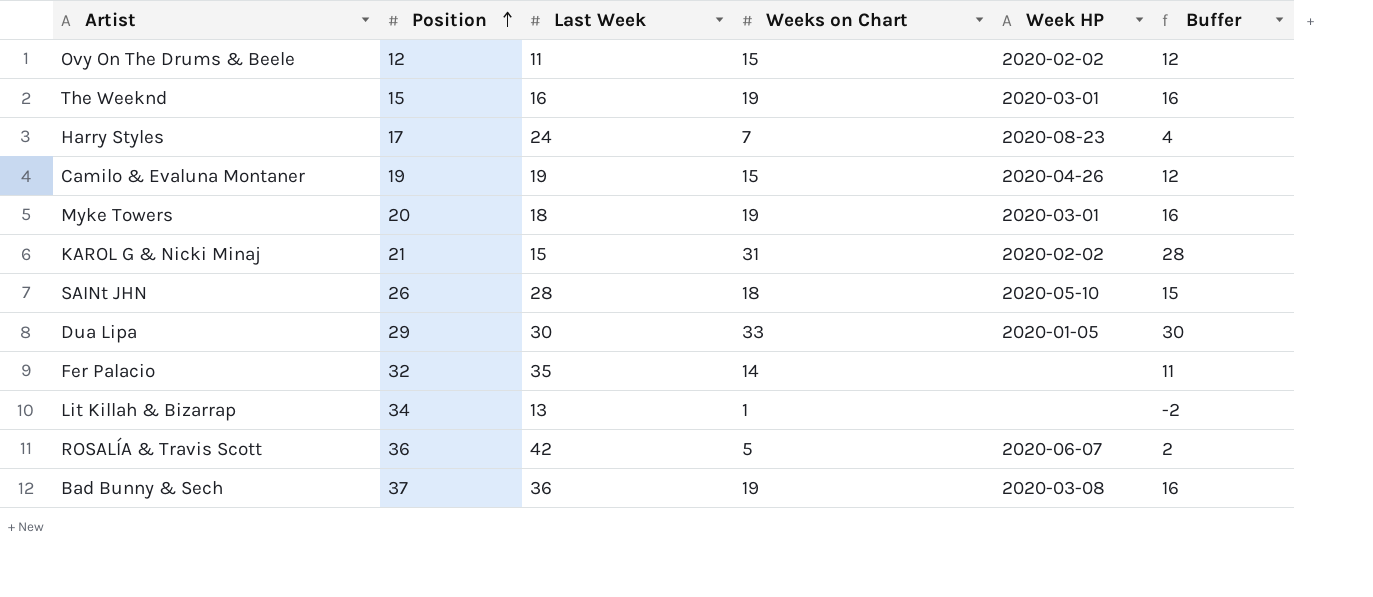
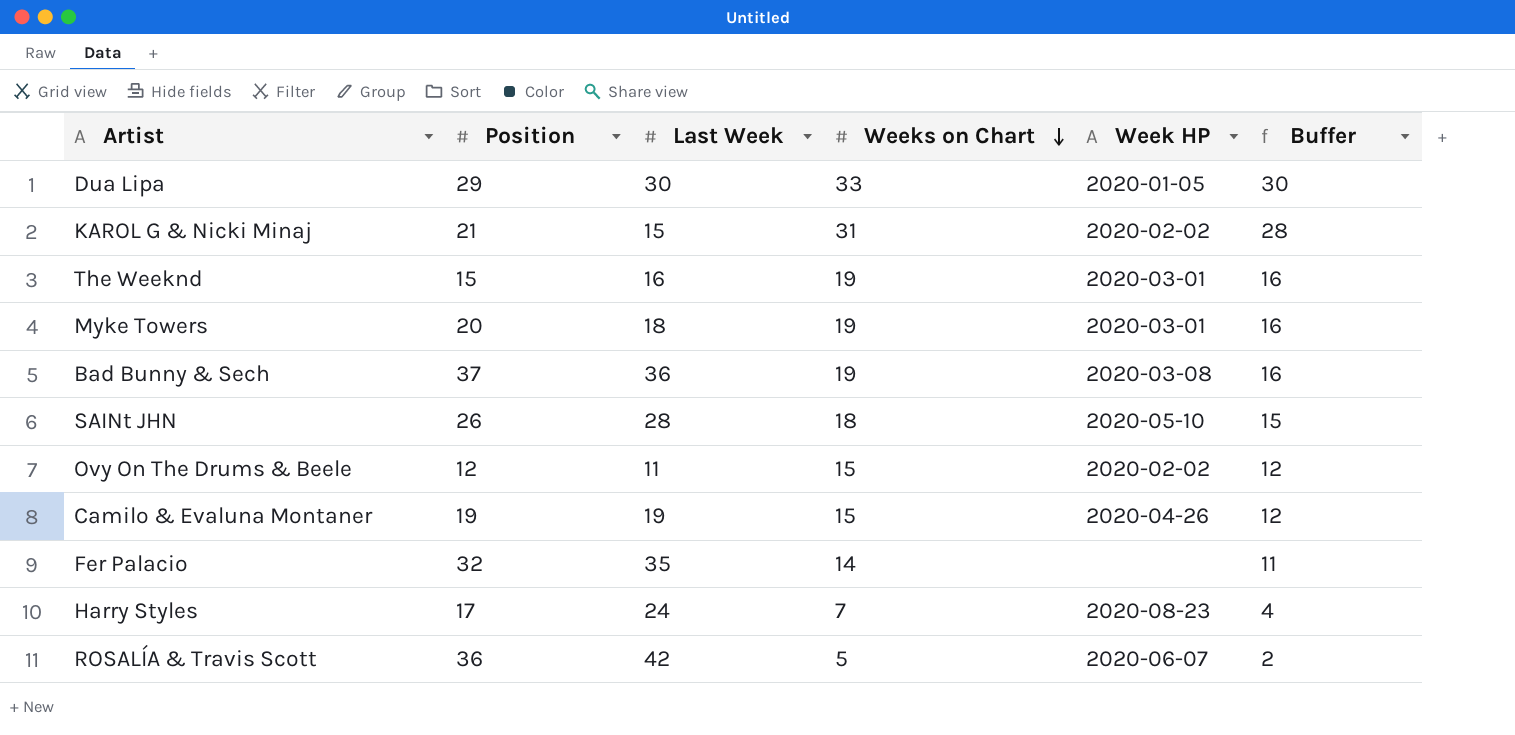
row order: Position ascending -> Weeks on Chart descending
row Lit Killah & Bizarrap: 34 | 13 | 1 | none | -2 -> none

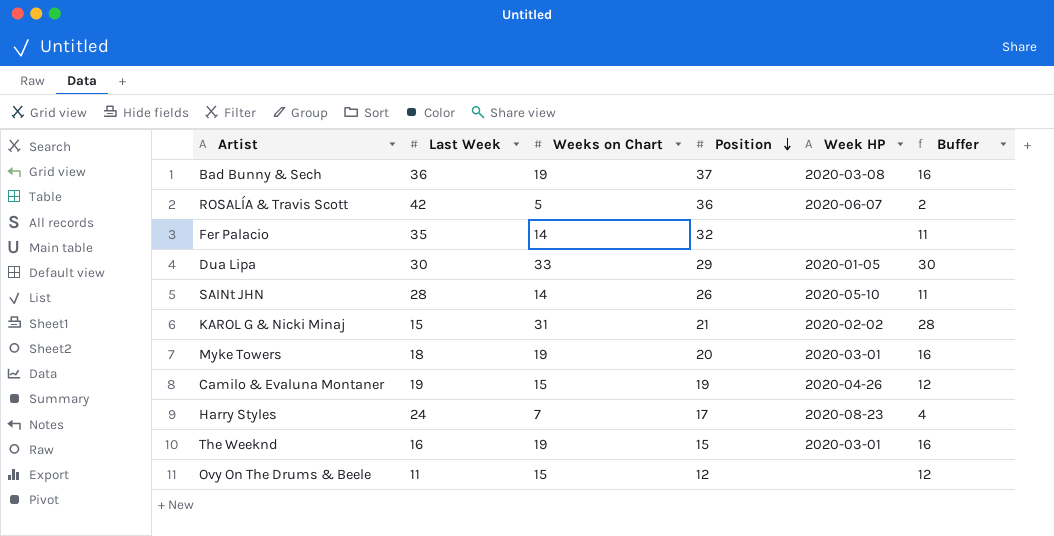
row order: Weeks on Chart descending -> Position descending
column Position | position: 2 -> 4
SAINt JHN | Weeks on Chart: 18 -> 14
SAINt JHN | Buffer: 15 -> 11
Ovy On The Drums & Beele | Week HP: 2020-02-02 -> none

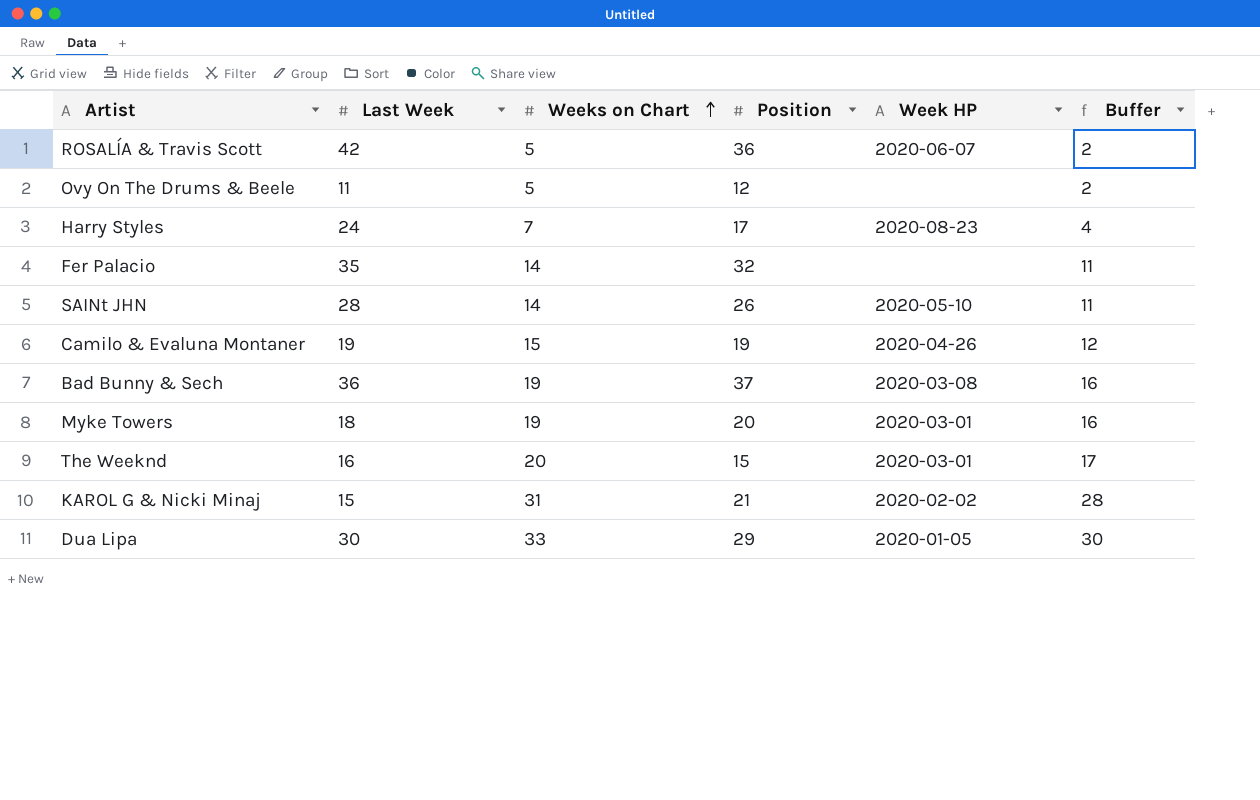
row order: Position descending -> Weeks on Chart ascending
Ovy On The Drums & Beele | Weeks on Chart: 15 -> 5
Ovy On The Drums & Beele | Buffer: 12 -> 2
The Weeknd | Weeks on Chart: 19 -> 20
The Weeknd | Buffer: 16 -> 17

